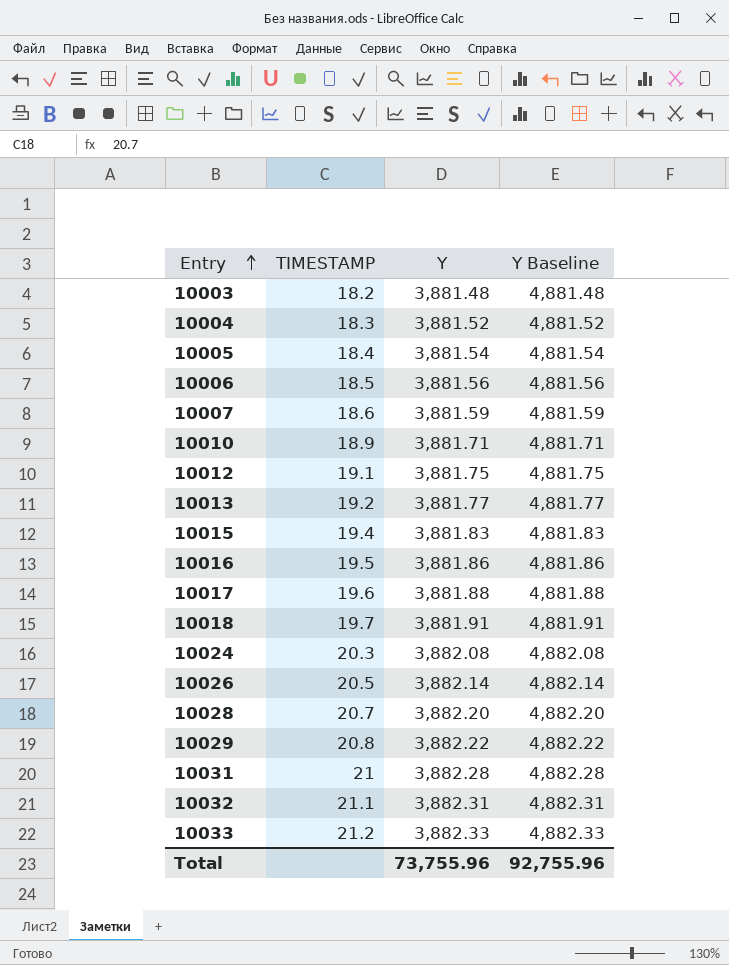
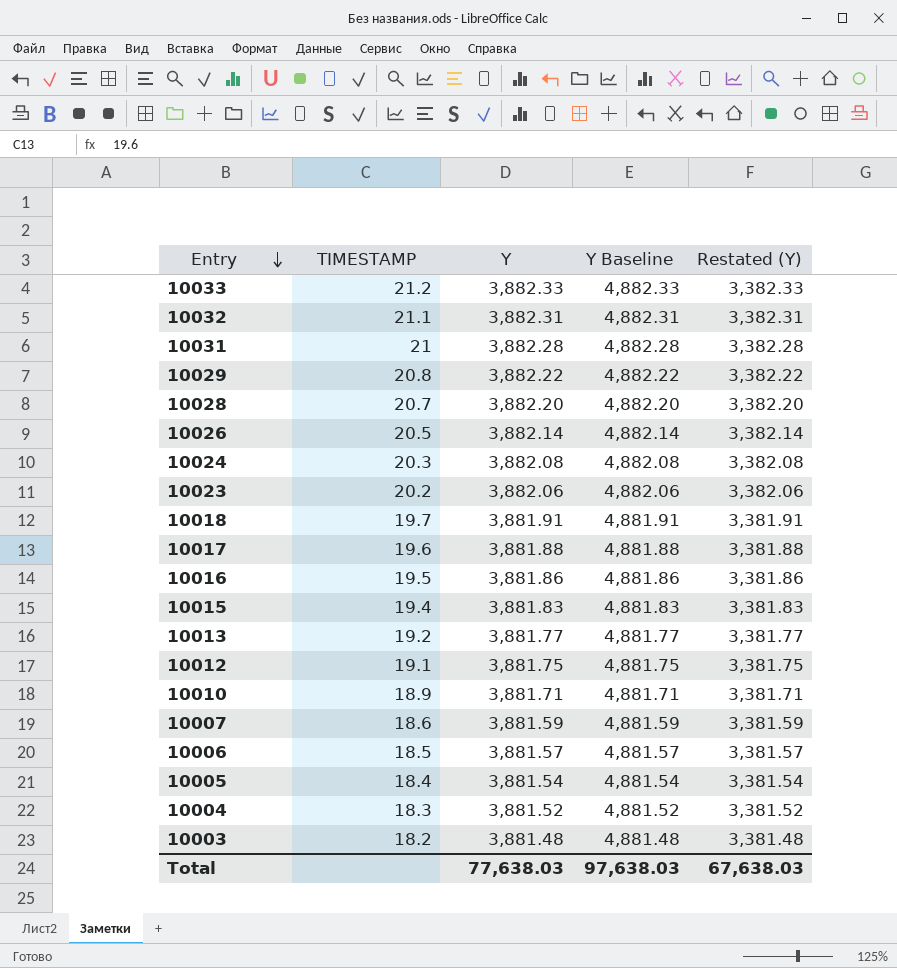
row order: Entry ascending -> Entry descending
column Restated (Y) | formula: none -> [Y] - 500
row 10023: none -> 20.2 | 3,882.06 | 4,882.06 | 3,382.06
10006 | Y: 3,881.56 -> 3,881.57
10006 | Y Baseline: 4,881.56 -> 4,881.57
Total | Y: 73,755.96 -> 77,638.03
Total | Y Baseline: 92,755.96 -> 97,638.03

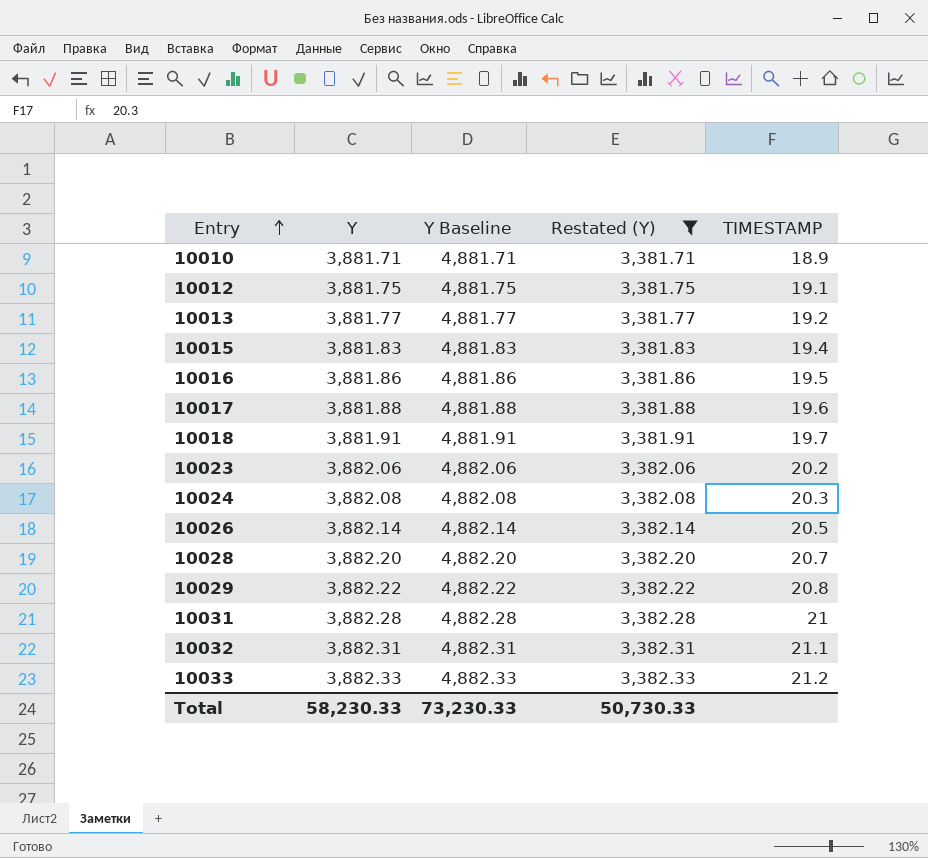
filter: none -> Restated (Y) >= 3,381.71
row order: Entry descending -> Entry ascending
column TIMESTAMP | position: 2 -> 5
Total | Y: 77,638.03 -> 58,230.33
Total | Y Baseline: 97,638.03 -> 73,230.33
Total | Restated (Y): 67,638.03 -> 50,730.33

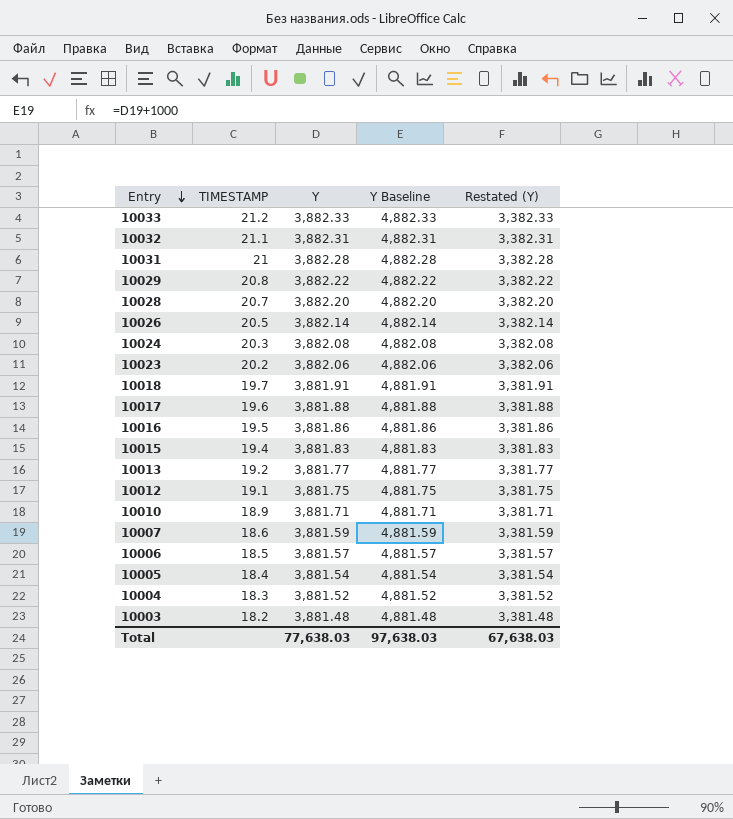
filter: Restated (Y) >= 3,381.71 -> none
row order: Entry ascending -> Entry descending
column TIMESTAMP | position: 5 -> 2
Total | Y: 58,230.33 -> 77,638.03
Total | Y Baseline: 73,230.33 -> 97,638.03
Total | Restated (Y): 50,730.33 -> 67,638.03

